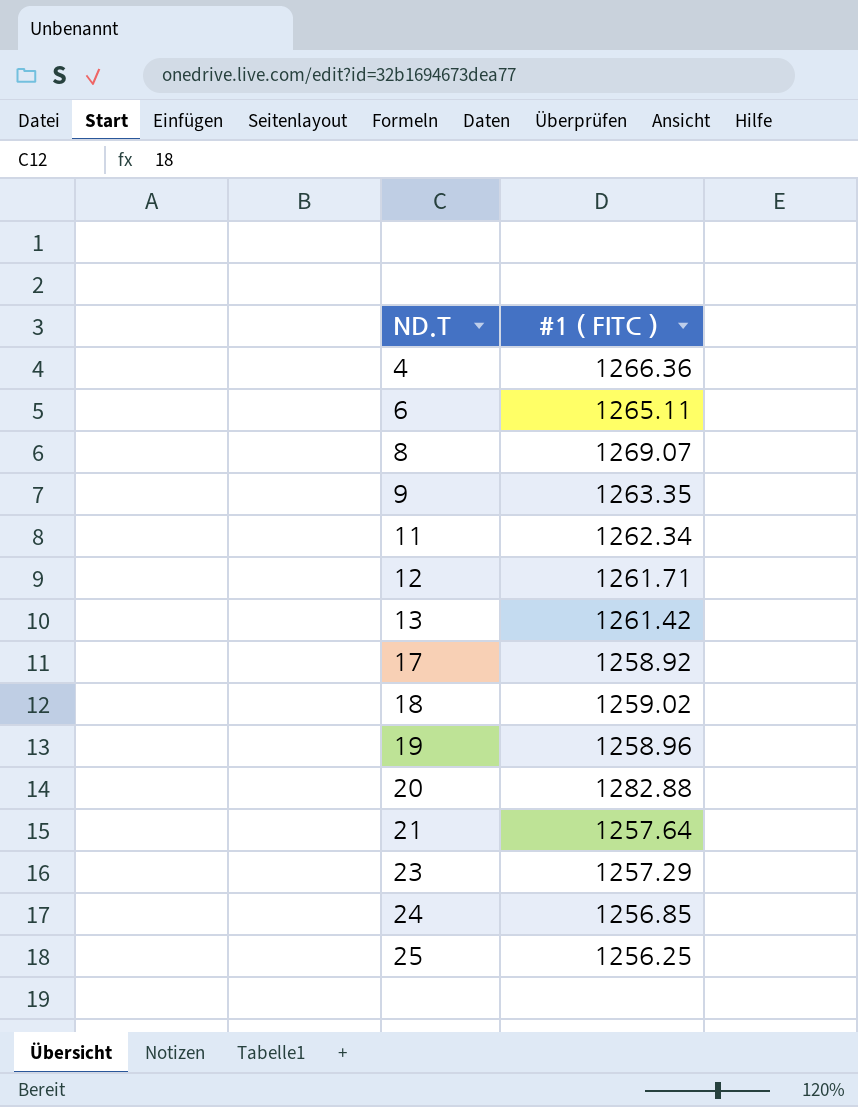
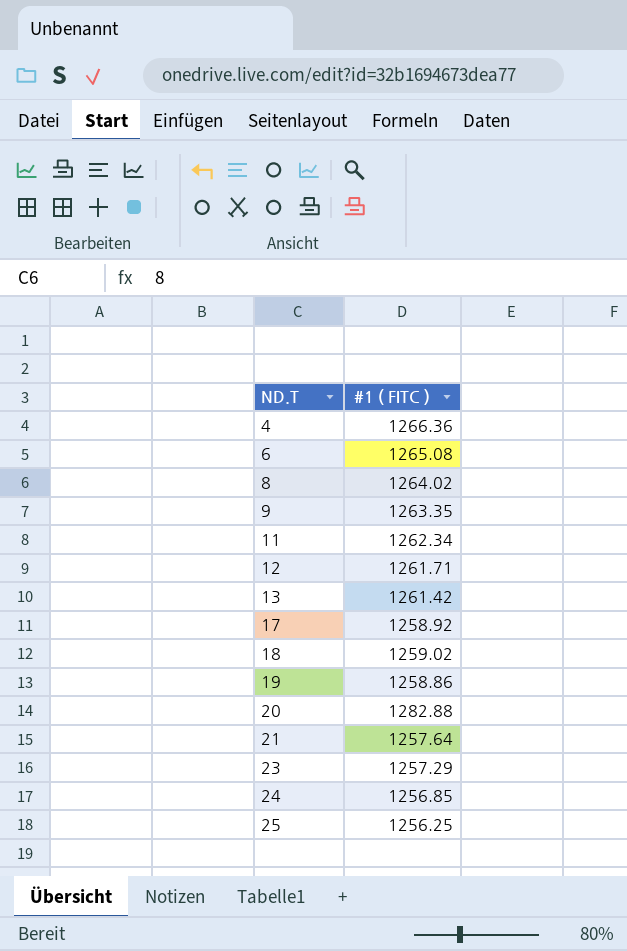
6 | #1 ( FITC ): 1265.11 -> 1265.08
8 | #1 ( FITC ): 1269.07 -> 1264.02
19 | #1 ( FITC ): 1258.96 -> 1258.86

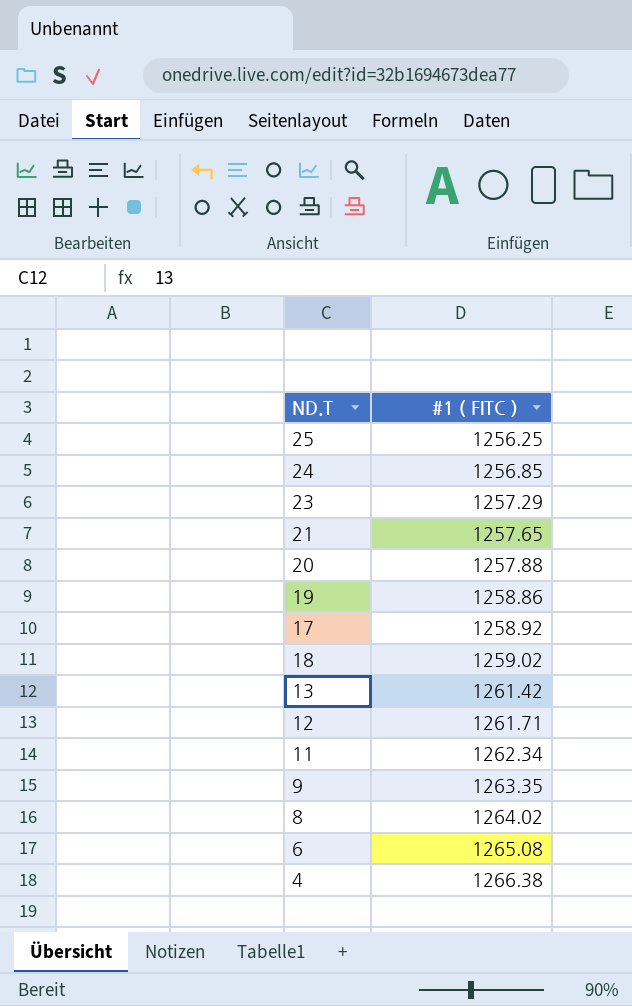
row order: ND.T ascending -> #1 ( FITC ) ascending
21 | #1 ( FITC ): 1257.64 -> 1257.65
20 | #1 ( FITC ): 1282.88 -> 1257.88
4 | #1 ( FITC ): 1266.36 -> 1266.38

